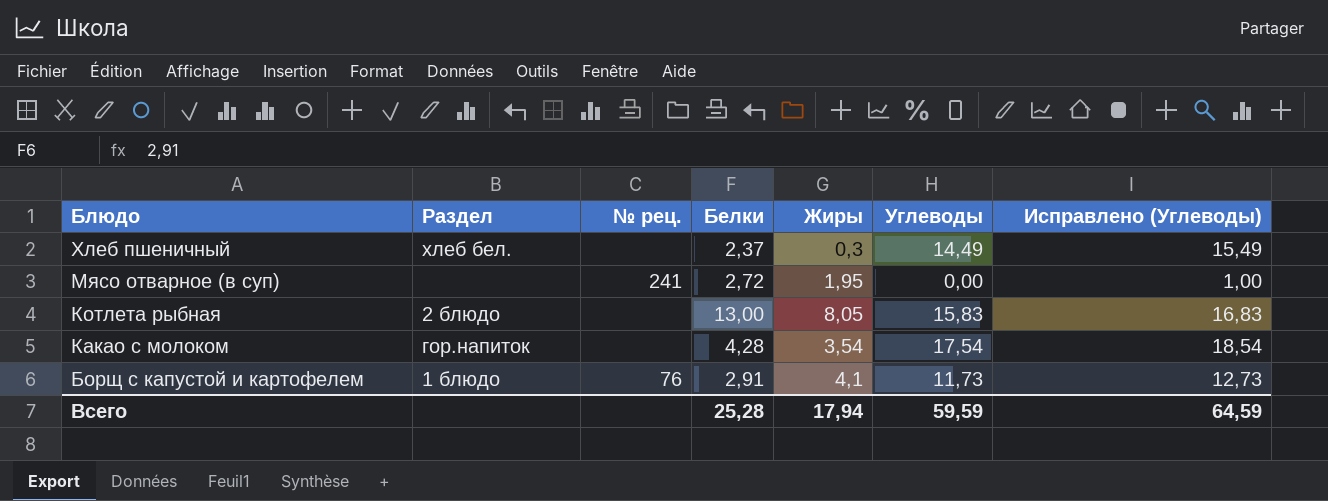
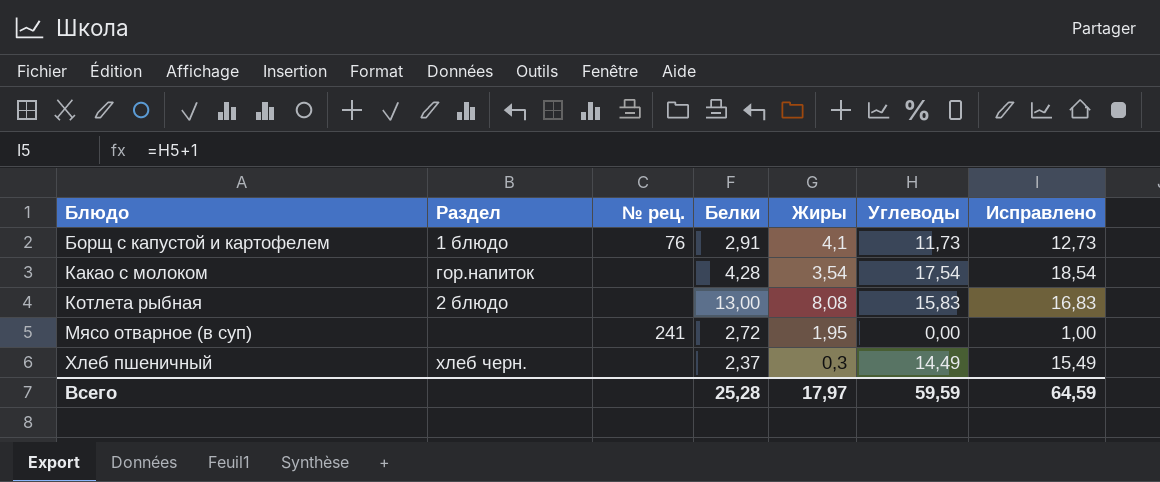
row order: Блюдо descending -> Блюдо ascending
column name: Исправлено (Углеводы) -> Исправлено
Котлета рыбная | Жиры: 8,05 -> 8,08
Хлеб пшеничный | Раздел: хлеб бел. -> хлеб черн.
Всего | Жиры: 17,94 -> 17,97

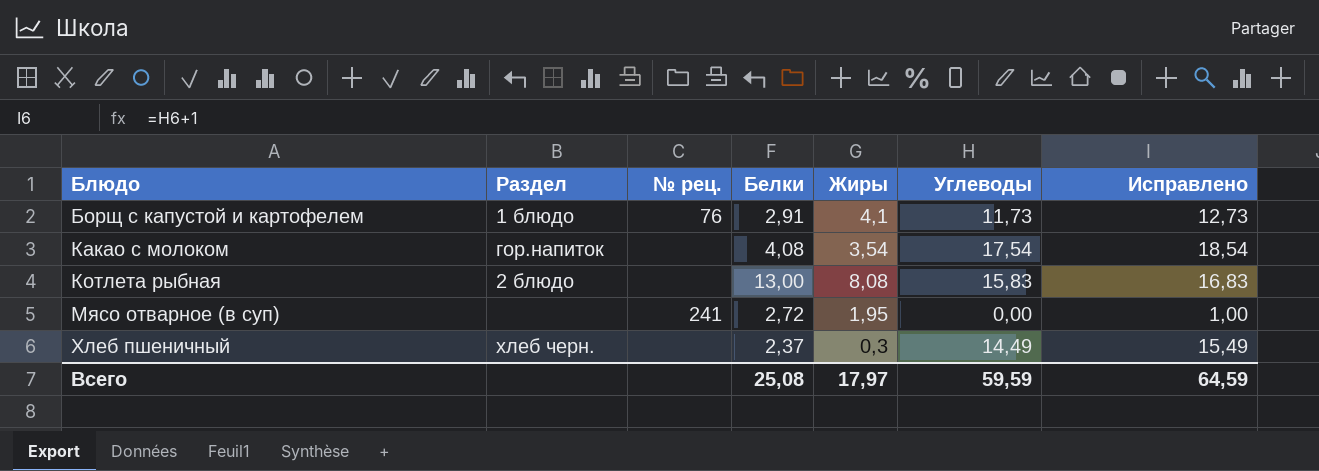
Какао с молоком | Белки: 4,28 -> 4,08
Всего | Белки: 25,28 -> 25,08

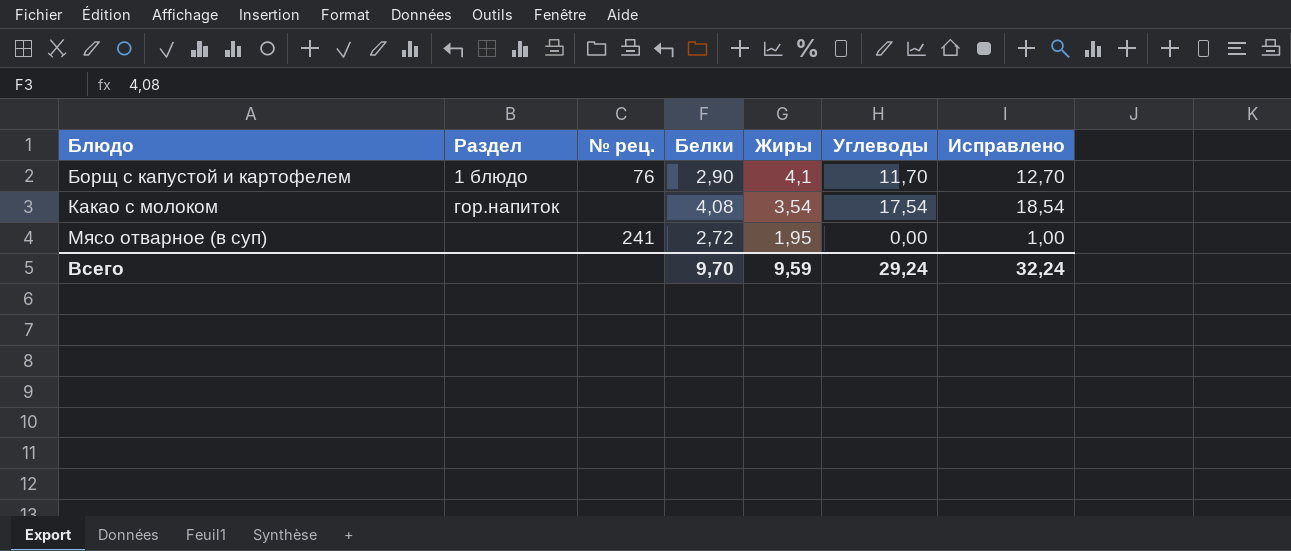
row Котлета рыбная: 2 блюдо | none | 13,00 | 8,08 | 15,83 | 16,83 -> none
row Хлеб пшеничный: хлеб черн. | none | 2,37 | 0,3 | 14,49 | 15,49 -> none
Борщ с капустой и картофелем | Белки: 2,91 -> 2,90
Борщ с капустой и картофелем | Углеводы: 11,73 -> 11,70
Борщ с капустой и картофелем | Исправлено: 12,73 -> 12,70
Всего | Белки: 25,08 -> 9,70
Всего | Жиры: 17,97 -> 9,59
Всего | Углеводы: 59,59 -> 29,24
Всего | Исправлено: 64,59 -> 32,24

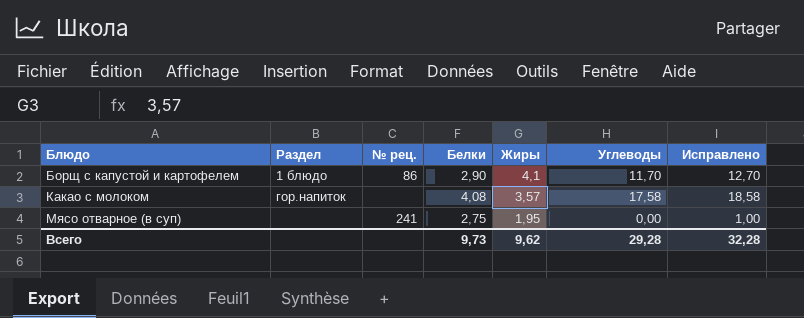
Борщ с капустой и картофелем | № рец.: 76 -> 86
Какао с молоком | Жиры: 3,54 -> 3,57
Какао с молоком | Углеводы: 17,54 -> 17,58
Какао с молоком | Исправлено: 18,54 -> 18,58
Мясо отварное (в суп) | Белки: 2,72 -> 2,75
Всего | Белки: 9,70 -> 9,73
Всего | Жиры: 9,59 -> 9,62
Всего | Углеводы: 29,24 -> 29,28
Всего | Исправлено: 32,24 -> 32,28

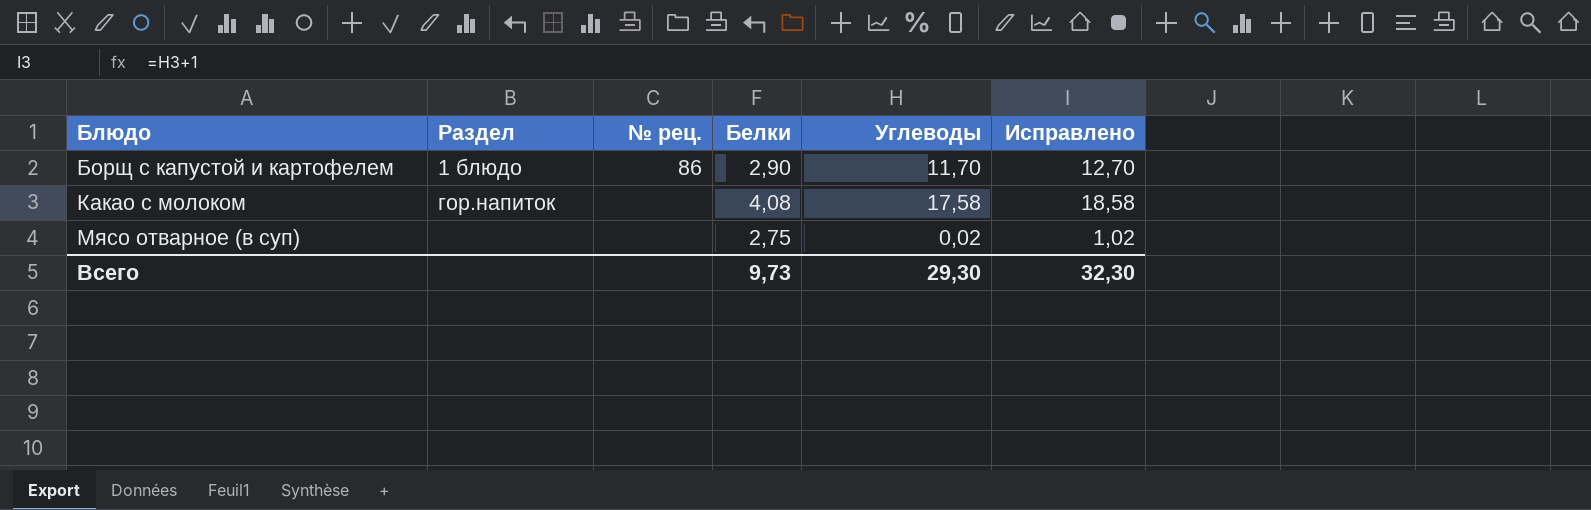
column Жиры | position: 5 -> none
Мясо отварное (в суп) | № рец.: 241 -> none
Мясо отварное (в суп) | Углеводы: 0,00 -> 0,02
Мясо отварное (в суп) | Исправлено: 1,00 -> 1,02
Всего | Углеводы: 29,28 -> 29,30
Всего | Исправлено: 32,28 -> 32,30

